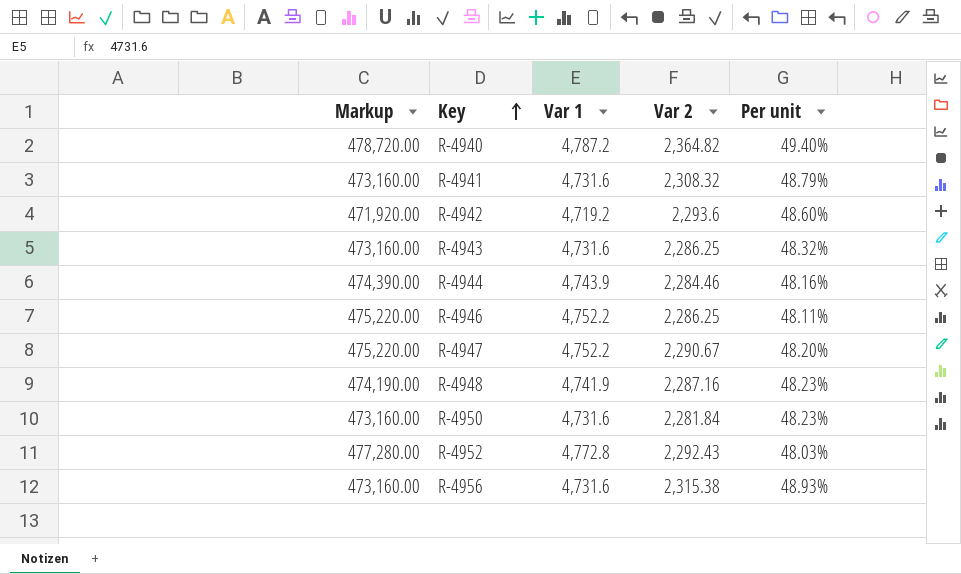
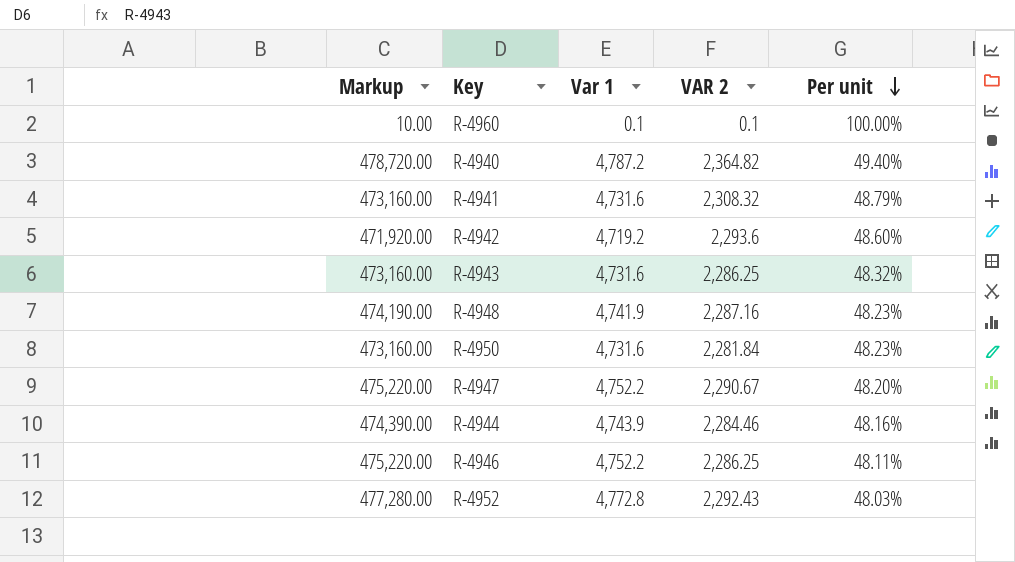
row order: Key ascending -> Per unit descending
column name: Var 2 -> VAR 2
row R-4956: 473,160.00 | 4,731.6 | 2,315.38 | 48.93% -> none
row R-4960: none -> 10.00 | 0.1 | 0.1 | 100.00%

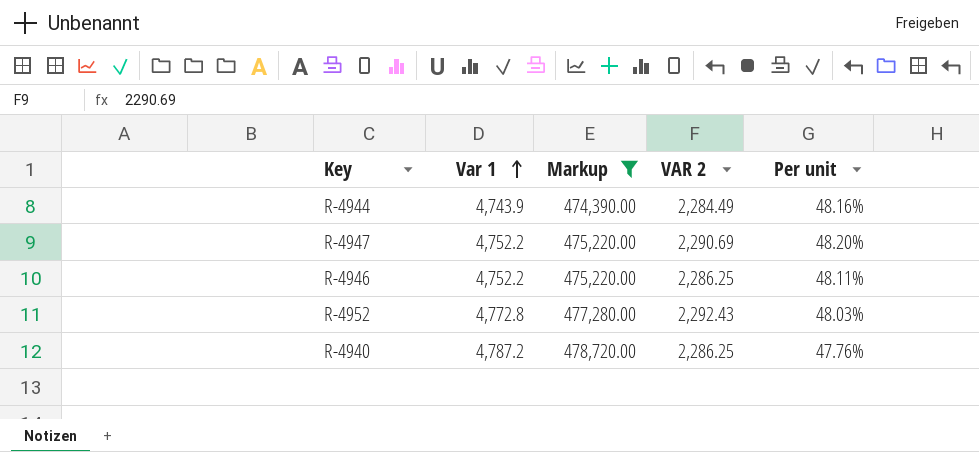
filter: none -> Markup >= 474,390.00
row order: Per unit descending -> Var 1 ascending
column Markup | position: 1 -> 3
R-4944 | VAR 2: 2,284.46 -> 2,284.49
R-4947 | VAR 2: 2,290.67 -> 2,290.69
R-4940 | VAR 2: 2,364.82 -> 2,286.25
R-4940 | Per unit: 49.40% -> 47.76%

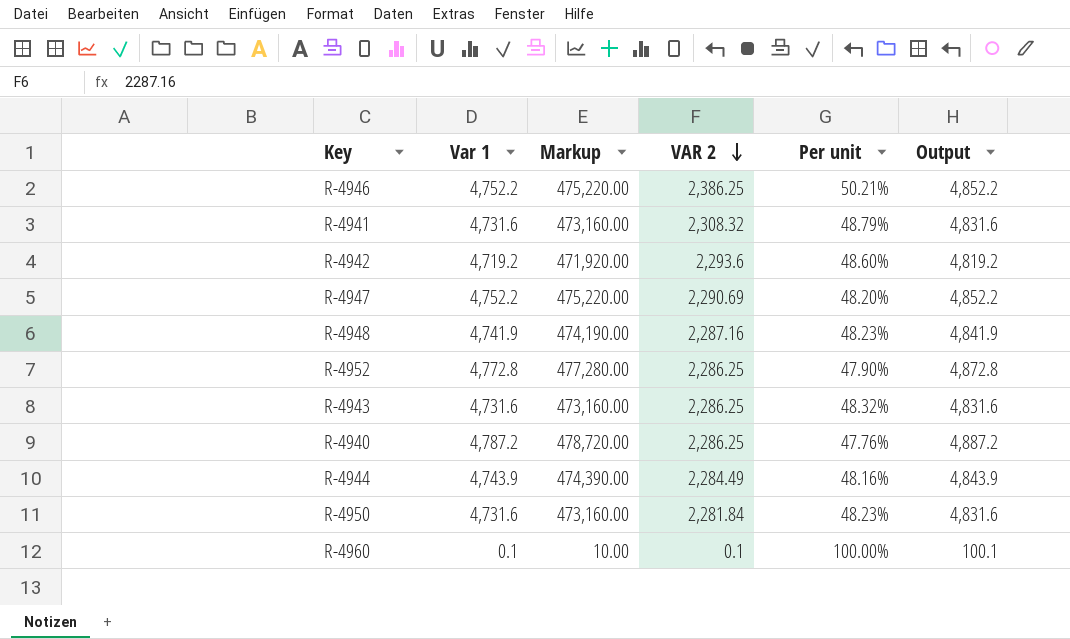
filter: Markup >= 474,390.00 -> none
row order: Var 1 ascending -> VAR 2 descending
column Output | formula: none -> [Var 1] + 100
R-4946 | VAR 2: 2,286.25 -> 2,386.25
R-4946 | Per unit: 48.11% -> 50.21%
R-4952 | VAR 2: 2,292.43 -> 2,286.25
R-4952 | Per unit: 48.03% -> 47.90%

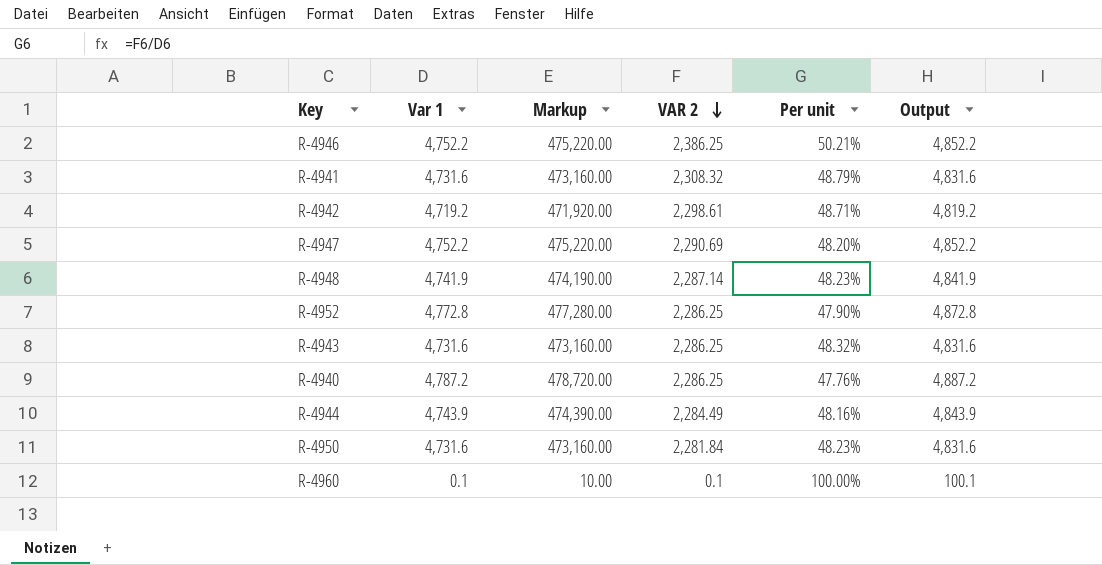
R-4942 | VAR 2: 2,293.6 -> 2,298.61
R-4942 | Per unit: 48.60% -> 48.71%
R-4948 | VAR 2: 2,287.16 -> 2,287.14

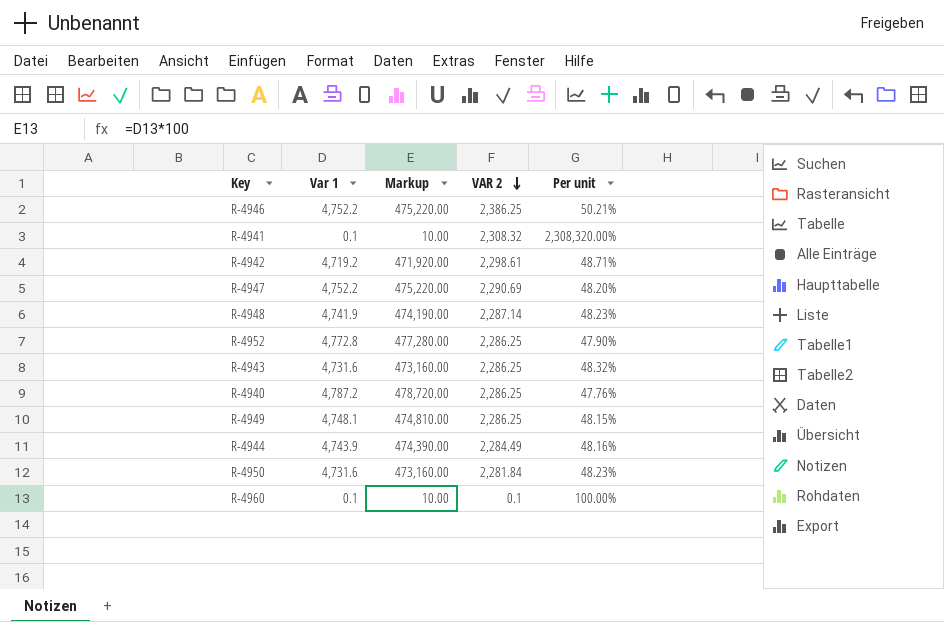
column Output | formula: [Var 1] + 100 -> none
R-4941 | Var 1: 4,731.6 -> 0.1
R-4941 | Markup: 473,160.00 -> 10.00
R-4941 | Per unit: 48.79% -> 2,308,320.00%
row R-4949: none -> 4,748.1 | 474,810.00 | 2,286.25 | 48.15%

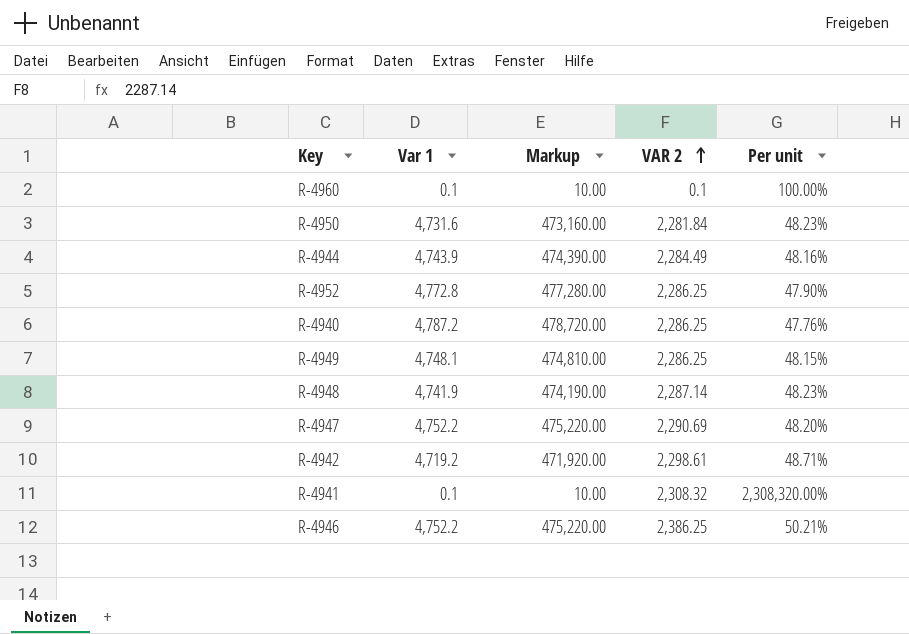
row order: VAR 2 descending -> VAR 2 ascending
row R-4943: 4,731.6 | 473,160.00 | 2,286.25 | 48.32% -> none

